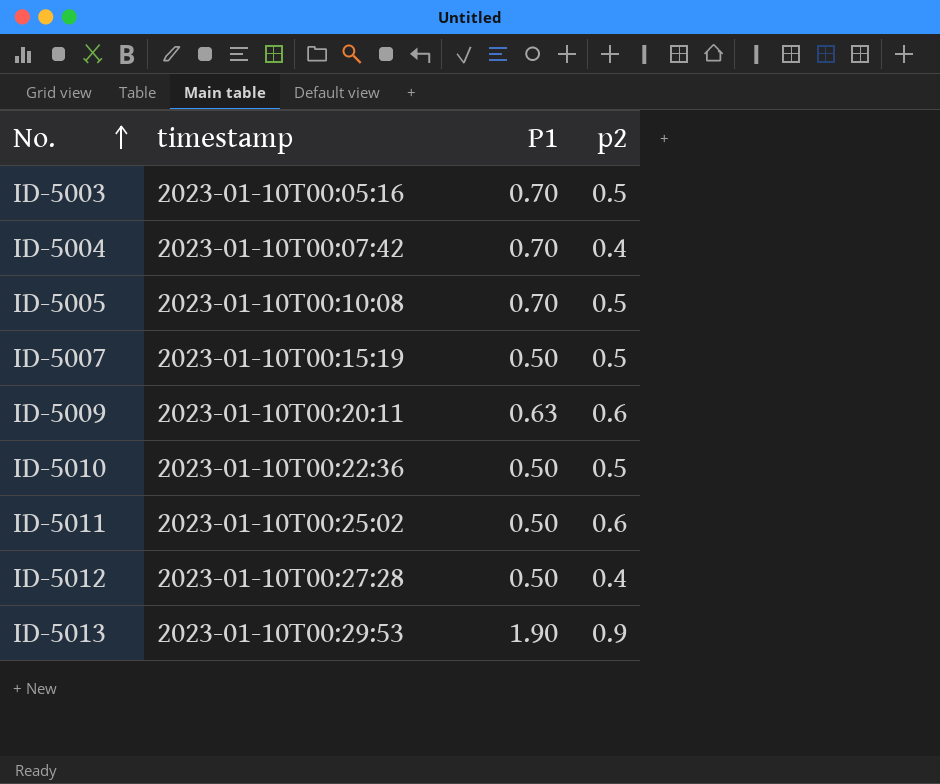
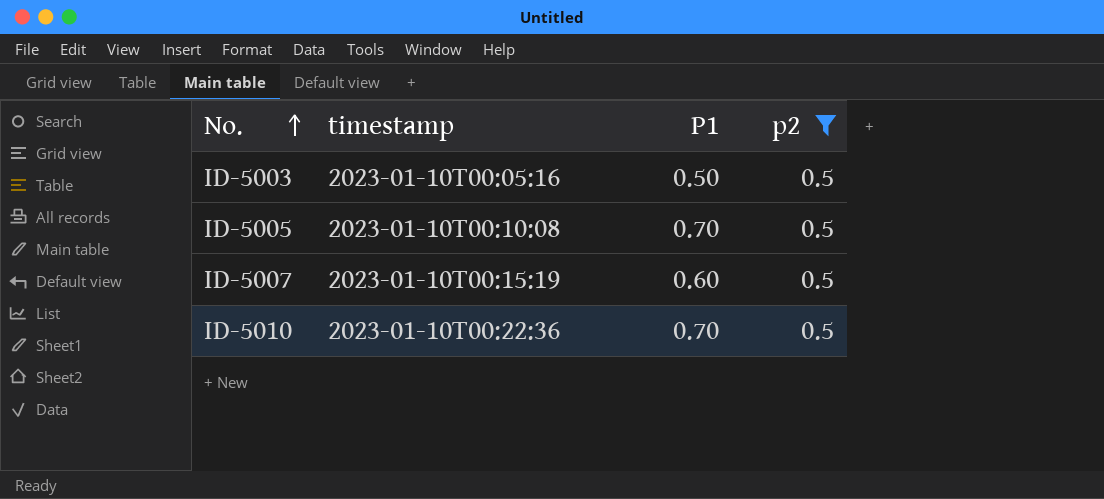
filter: none -> p2 = 0.5
ID-5003 | P1: 0.70 -> 0.50
ID-5007 | P1: 0.50 -> 0.60
ID-5010 | P1: 0.50 -> 0.70

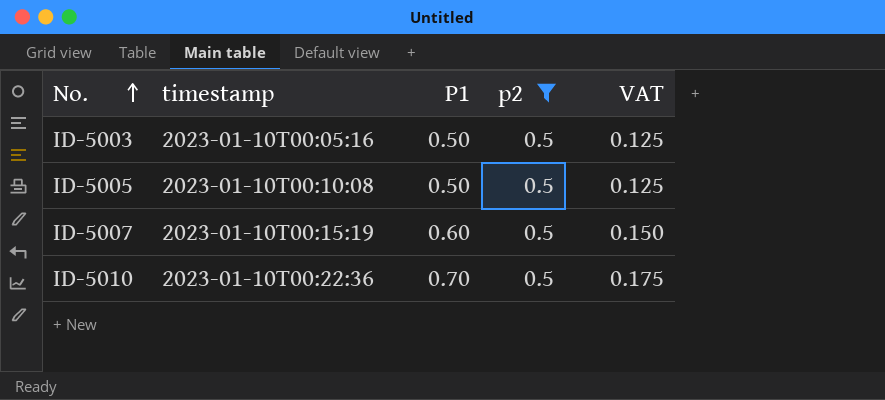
column VAT | formula: none -> [P1] * 0.25
ID-5005 | P1: 0.70 -> 0.50

